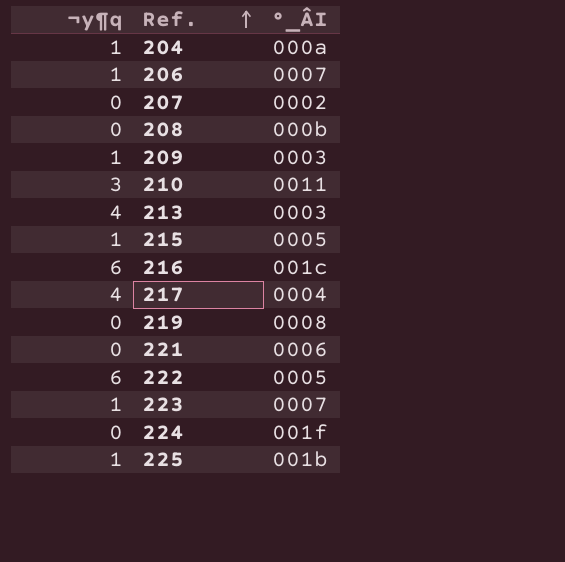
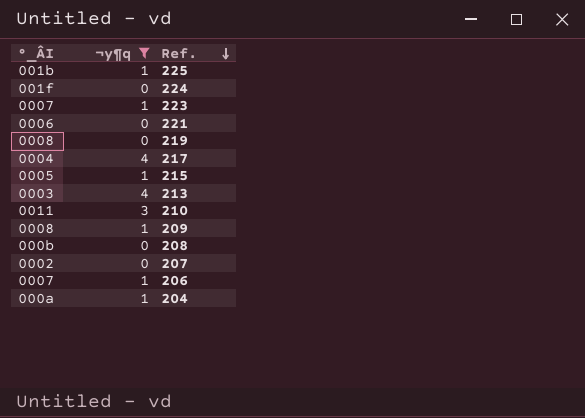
filter: none -> ¬y¶q != 6
row order: Ref. ascending -> Ref. descending
column °_ÂI | position: 3 -> 1
209 | °_ÂI: 0003 -> 0008

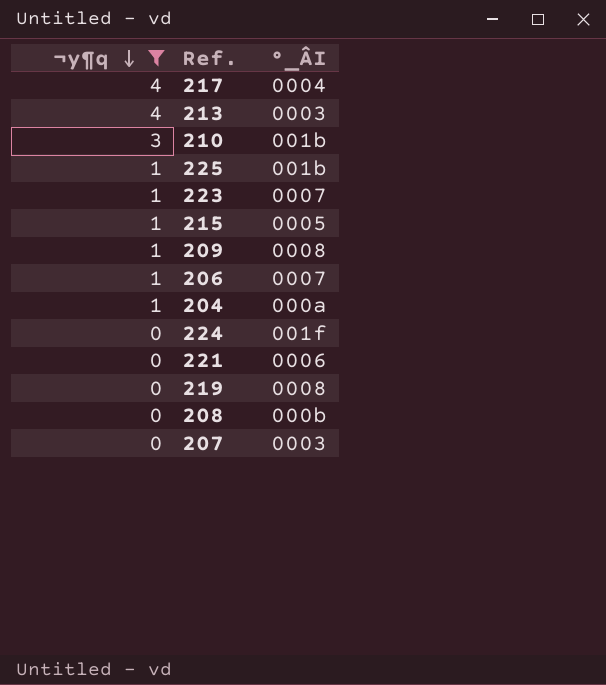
row order: Ref. descending -> ¬y¶q descending
column °_ÂI | position: 1 -> 3
210 | °_ÂI: 0011 -> 001b
207 | °_ÂI: 0002 -> 0003

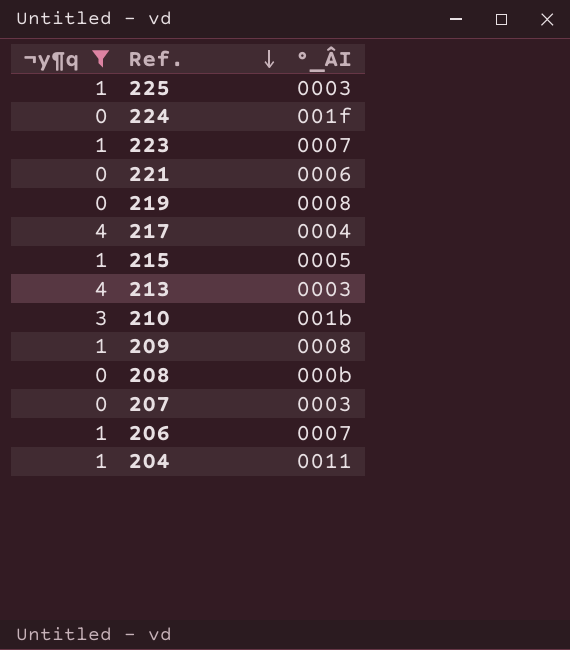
row order: ¬y¶q descending -> Ref. descending
225 | °_ÂI: 001b -> 0003
204 | °_ÂI: 000a -> 0011

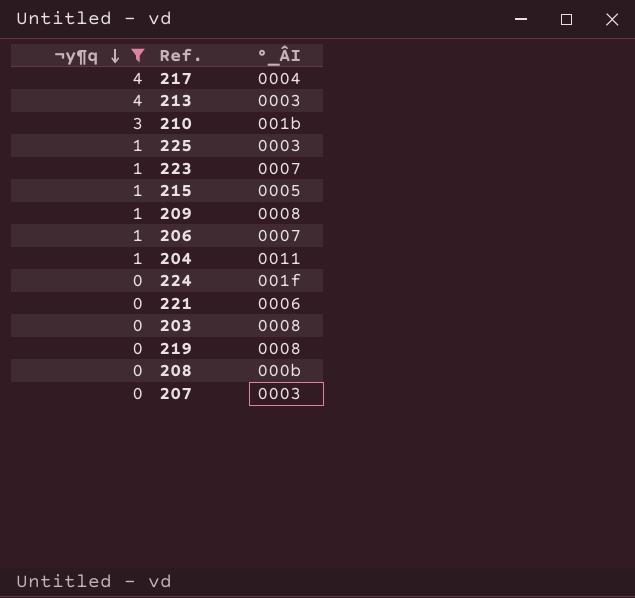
row order: Ref. descending -> ¬y¶q descending
row 203: none -> 0 | 0008

